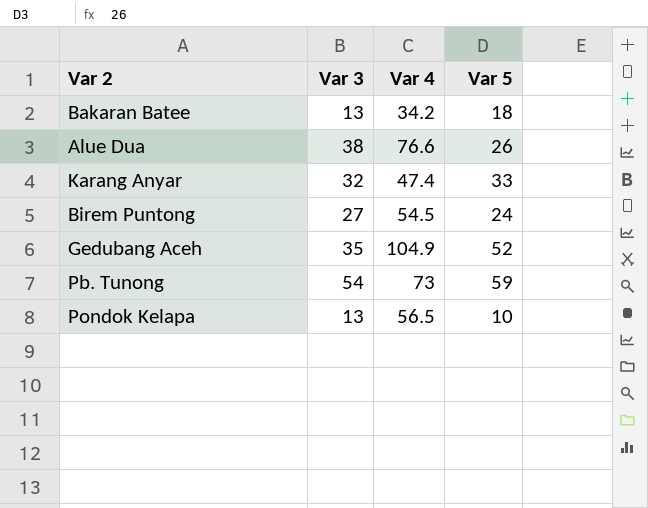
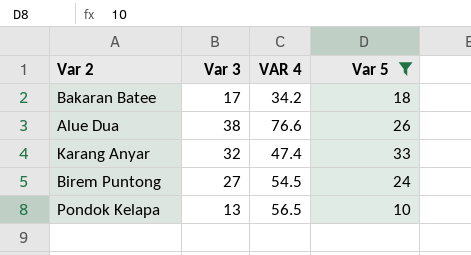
filter: none -> Var 5 <= 33
column name: Var 4 -> VAR 4
Bakaran Batee | Var 3: 13 -> 17

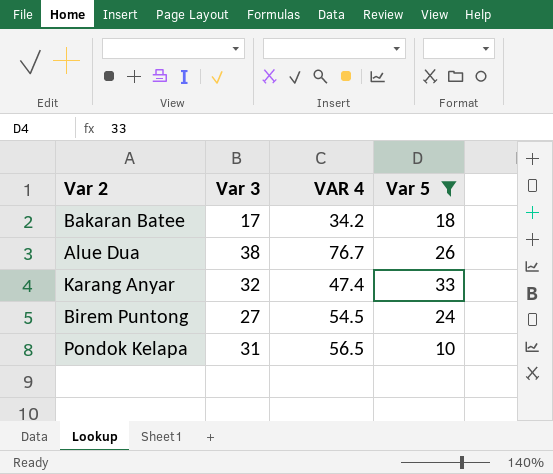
Alue Dua | VAR 4: 76.6 -> 76.7
Pondok Kelapa | Var 3: 13 -> 31

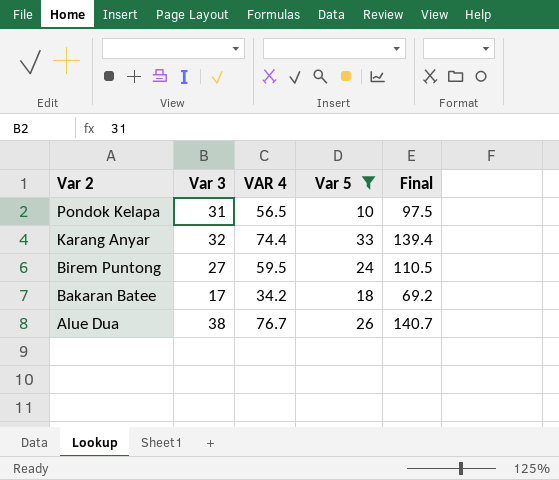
row order: none -> Var 2 descending
column Final | formula: none -> [Var 3] + [VAR 4] + [Var 5]
Karang Anyar | VAR 4: 47.4 -> 74.4
Birem Puntong | VAR 4: 54.5 -> 59.5

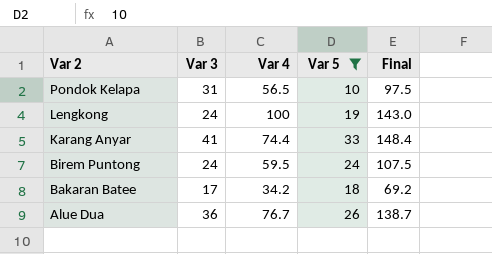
column name: VAR 4 -> Var 4
row Lengkong: none -> 24 | 100 | 19 | 143.0
Karang Anyar | Var 3: 32 -> 41
Karang Anyar | Final: 139.4 -> 148.4
Birem Puntong | Var 3: 27 -> 24
Birem Puntong | Final: 110.5 -> 107.5
Alue Dua | Var 3: 38 -> 36
Alue Dua | Final: 140.7 -> 138.7

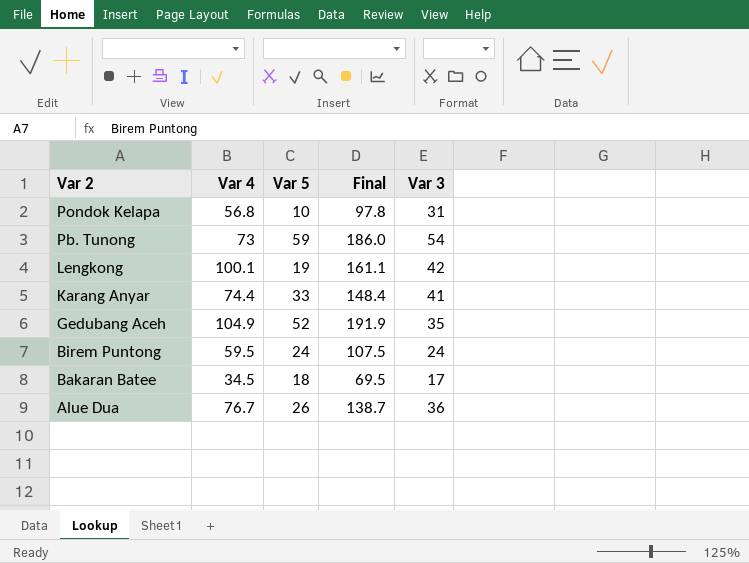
filter: Var 5 <= 33 -> none
column Var 3 | position: 2 -> 5
Pondok Kelapa | Var 4: 56.5 -> 56.8
Pondok Kelapa | Final: 97.5 -> 97.8
Lengkong | Var 4: 100 -> 100.1
Lengkong | Final: 143.0 -> 161.1
Lengkong | Var 3: 24 -> 42
Bakaran Batee | Var 4: 34.2 -> 34.5
Bakaran Batee | Final: 69.2 -> 69.5

